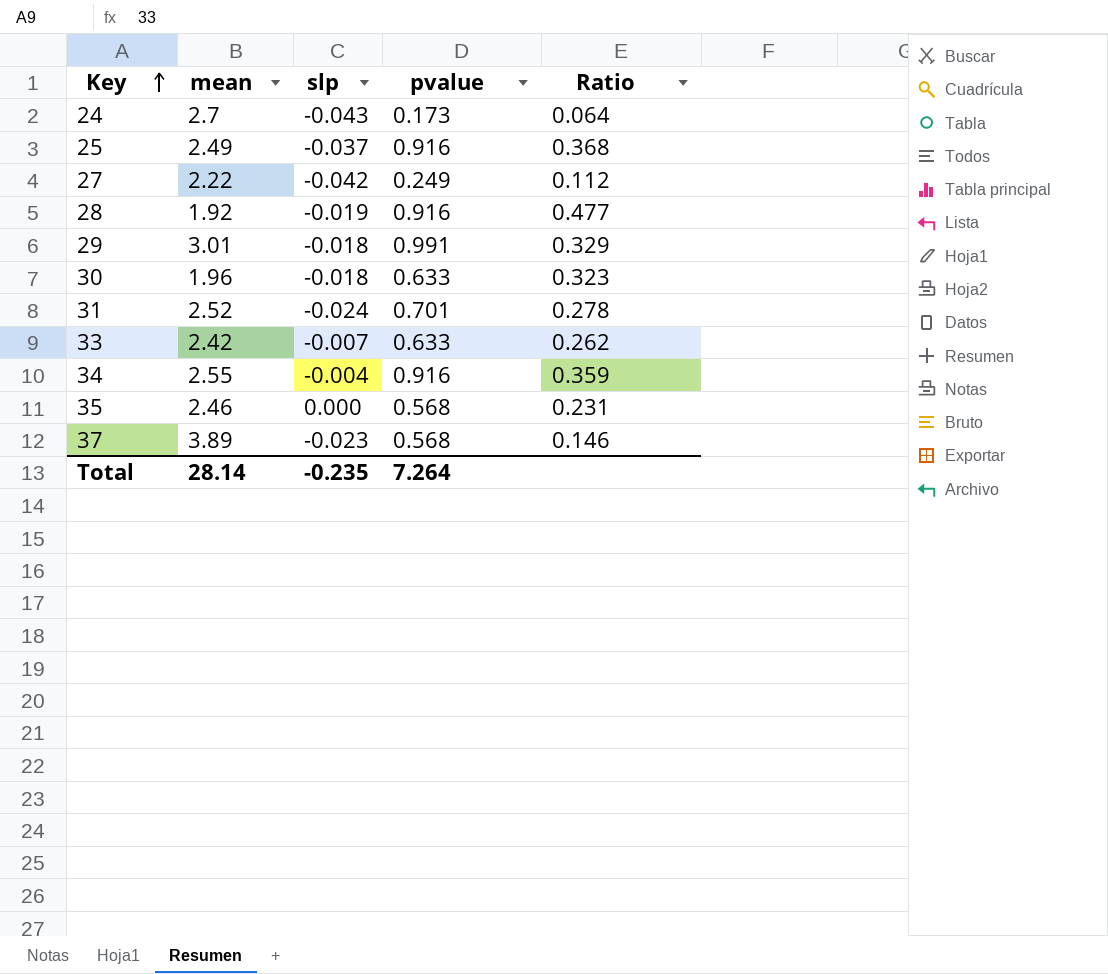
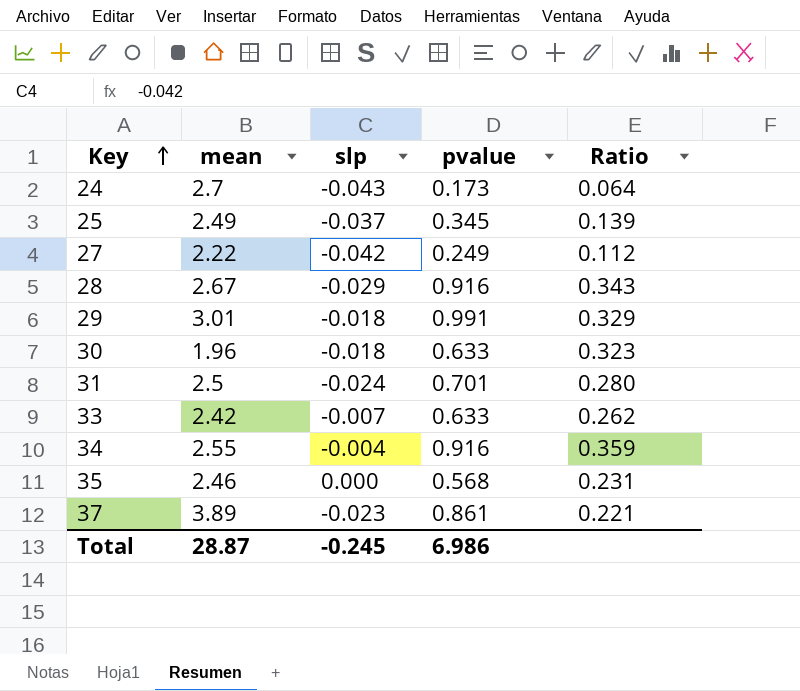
25 | pvalue: 0.916 -> 0.345
25 | Ratio: 0.368 -> 0.139
28 | mean: 1.92 -> 2.67
28 | slp: -0.019 -> -0.029
28 | Ratio: 0.477 -> 0.343
31 | mean: 2.52 -> 2.5
31 | Ratio: 0.278 -> 0.280
37 | pvalue: 0.568 -> 0.861
37 | Ratio: 0.146 -> 0.221
Total | mean: 28.14 -> 28.87
Total | slp: -0.235 -> -0.245
Total | pvalue: 7.264 -> 6.986

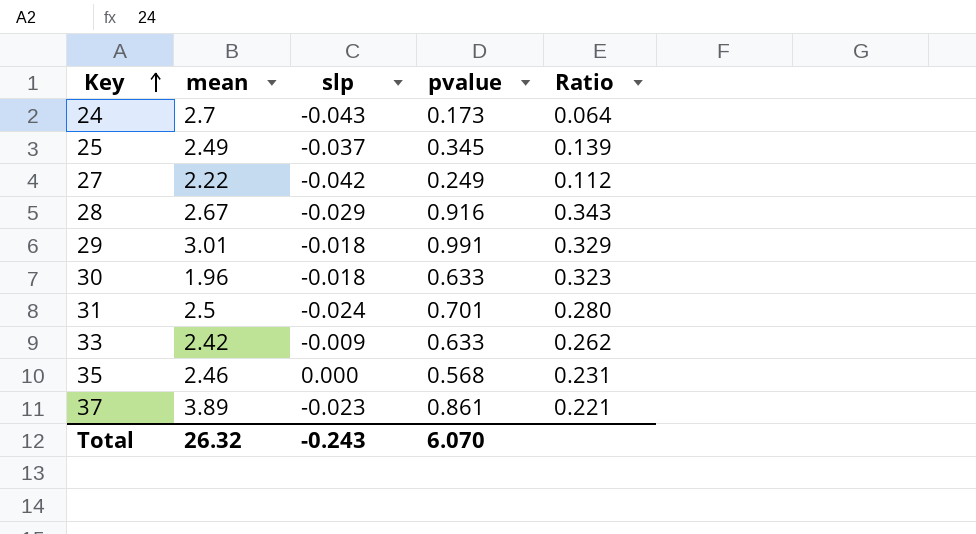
row 34: 2.55 | -0.004 | 0.916 | 0.359 -> none
33 | slp: -0.007 -> -0.009
Total | mean: 28.87 -> 26.32
Total | slp: -0.245 -> -0.243
Total | pvalue: 6.986 -> 6.070

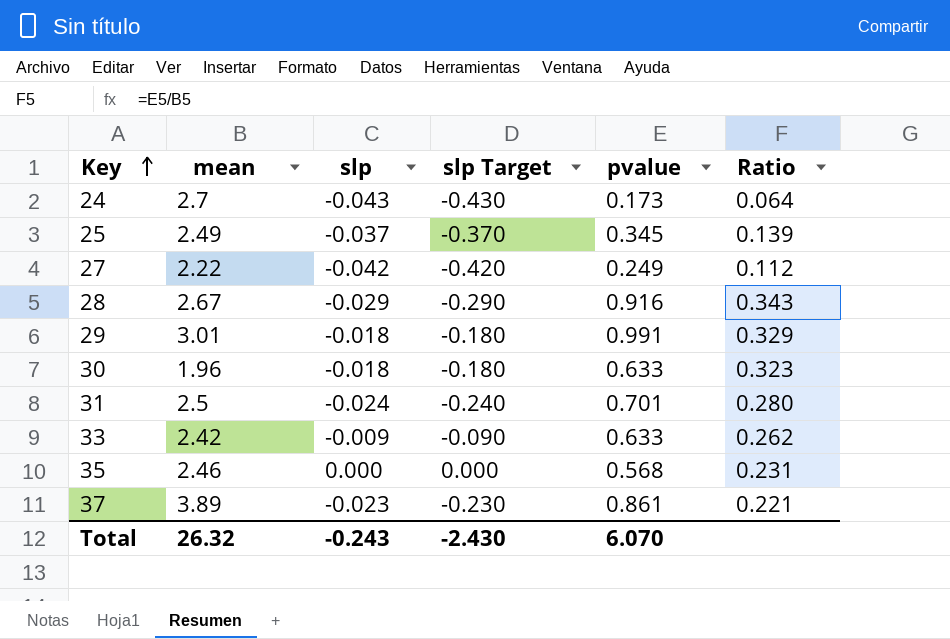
column slp Target | formula: none -> [slp] * 10

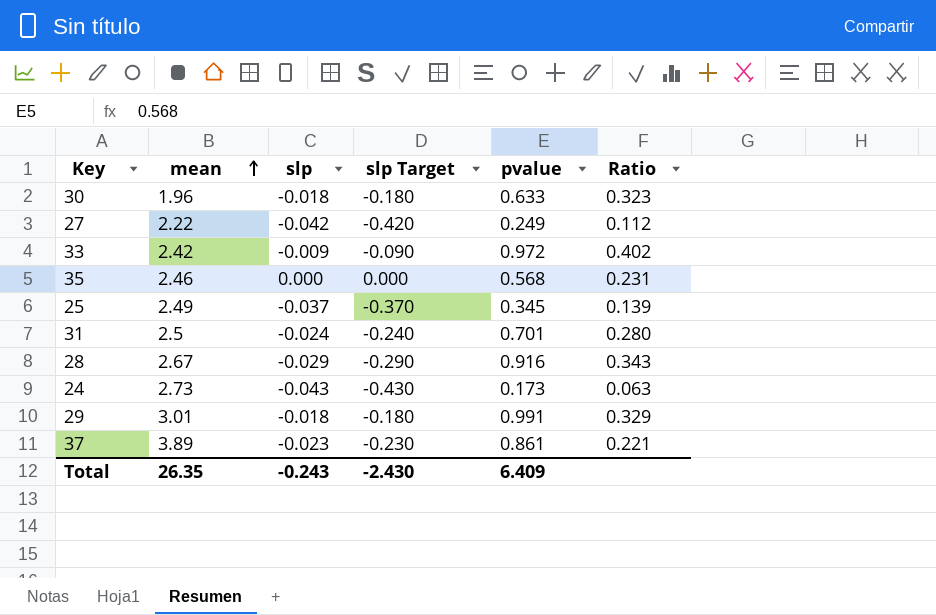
row order: Key ascending -> mean ascending
33 | pvalue: 0.633 -> 0.972
33 | Ratio: 0.262 -> 0.402
24 | mean: 2.7 -> 2.73
24 | Ratio: 0.064 -> 0.063
Total | mean: 26.32 -> 26.35
Total | pvalue: 6.070 -> 6.409

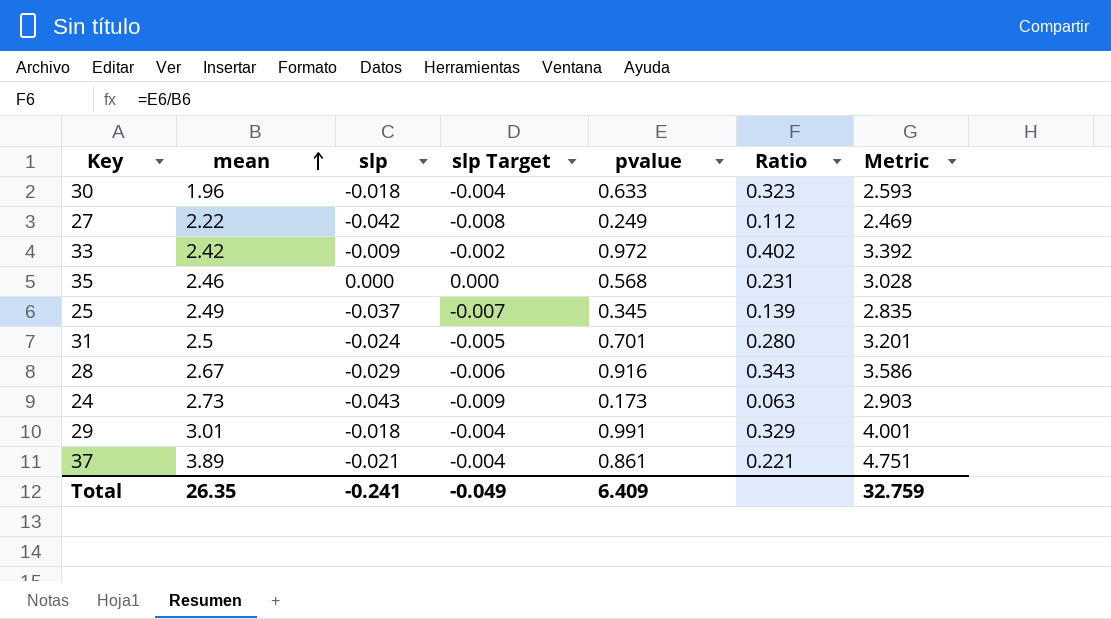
column slp Target | formula: [slp] * 10 -> [slp] * 0.2
column Metric | formula: none -> [mean] + [pvalue]
37 | slp: -0.023 -> -0.021
Total | slp: -0.243 -> -0.241
Total | slp Target: -2.430 -> -0.049

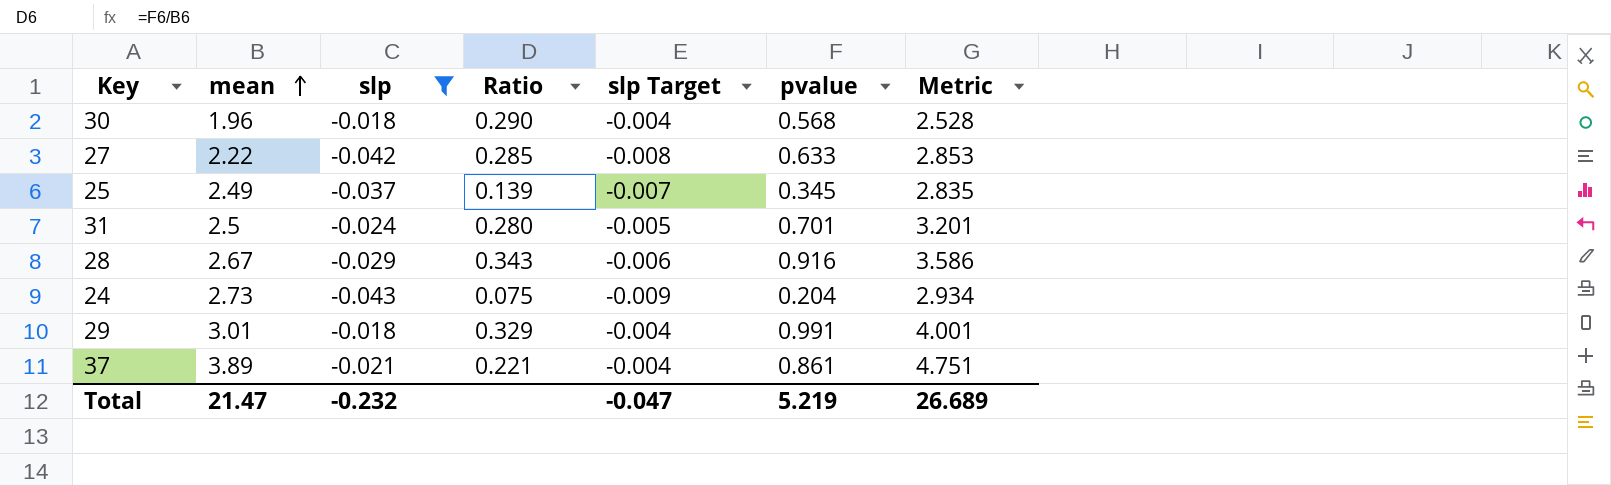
filter: none -> slp <= -0.018
column Ratio | position: 6 -> 4
30 | Ratio: 0.323 -> 0.290
30 | pvalue: 0.633 -> 0.568
30 | Metric: 2.593 -> 2.528
27 | Ratio: 0.112 -> 0.285
27 | pvalue: 0.249 -> 0.633
27 | Metric: 2.469 -> 2.853
24 | Ratio: 0.063 -> 0.075
24 | pvalue: 0.173 -> 0.204
24 | Metric: 2.903 -> 2.934
Total | mean: 26.35 -> 21.47
Total | slp: -0.241 -> -0.232
Total | slp Target: -0.049 -> -0.047
Total | pvalue: 6.409 -> 5.219
Total | Metric: 32.759 -> 26.689

